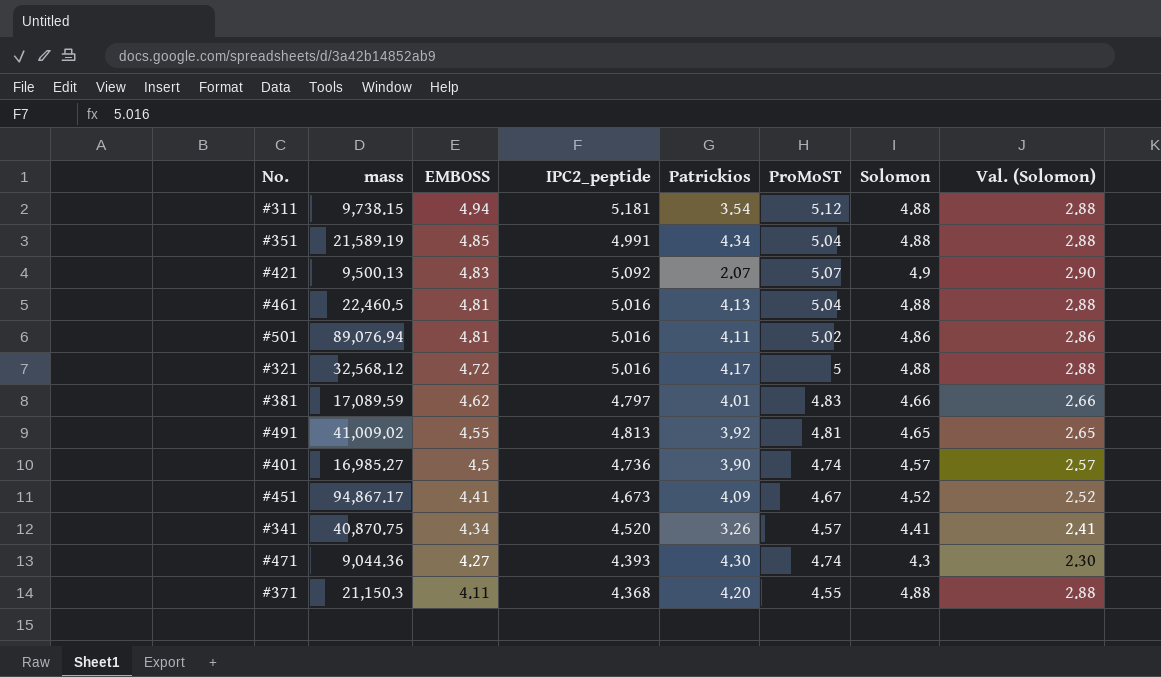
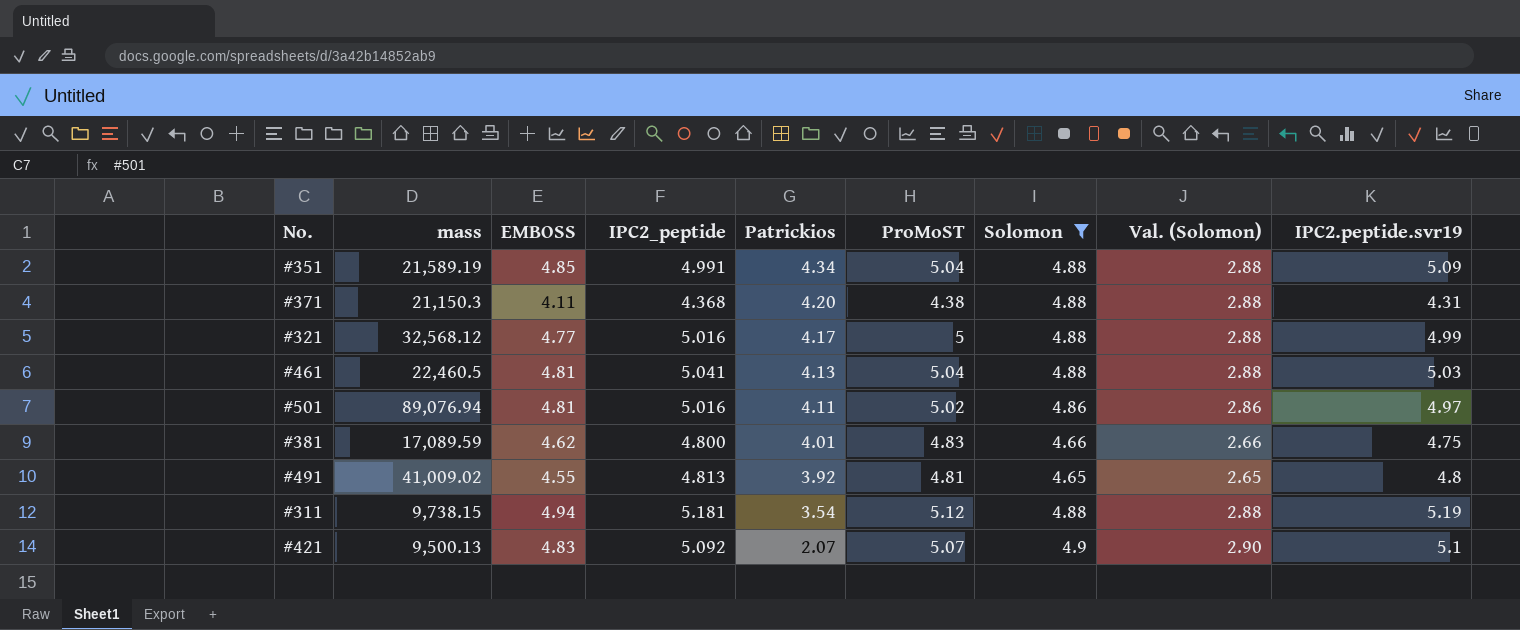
filter: none -> Solomon >= 4.65
row order: EMBOSS descending -> Patrickios descending
column IPC2.peptide.svr19 | position: none -> 9
#371 | ProMoST: 4.55 -> 4.38
#321 | EMBOSS: 4.72 -> 4.77
#461 | IPC2_peptide: 5.016 -> 5.041
#381 | IPC2_peptide: 4.797 -> 4.800

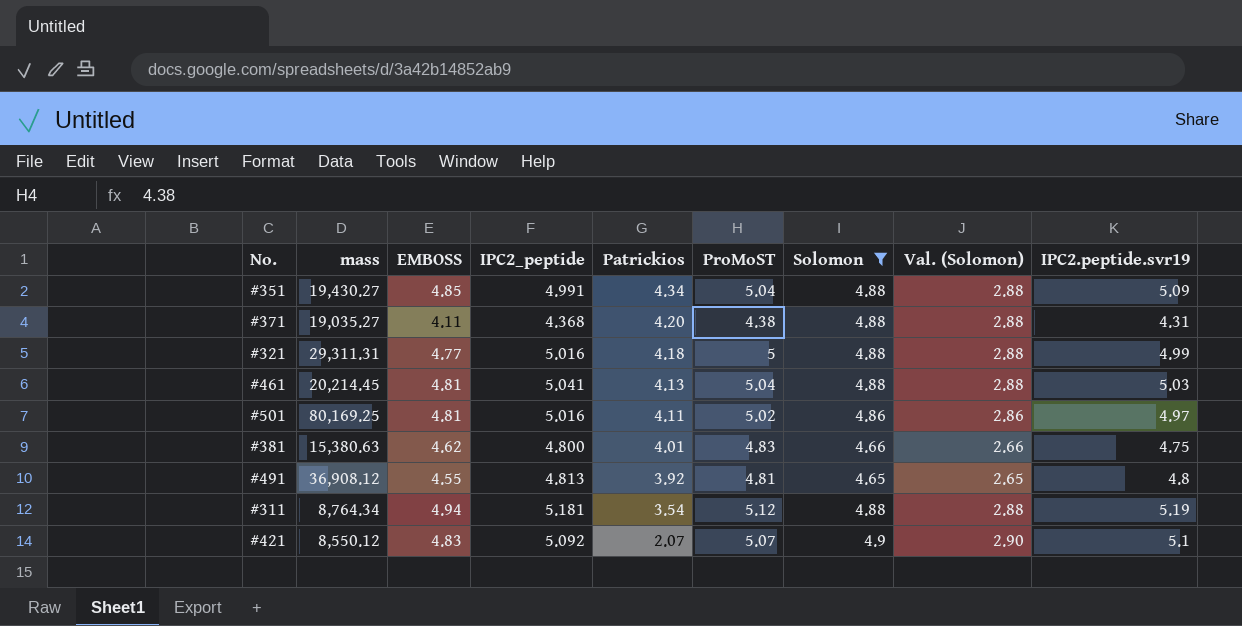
#351 | mass: 21,589.19 -> 19,430.27
#371 | mass: 21,150.3 -> 19,035.27
#321 | mass: 32,568.12 -> 29,311.31
#321 | Patrickios: 4.17 -> 4.18
#461 | mass: 22,460.5 -> 20,214.45
#501 | mass: 89,076.94 -> 80,169.25
#381 | mass: 17,089.59 -> 15,380.63
#491 | mass: 41,009.02 -> 36,908.12
#311 | mass: 9,738.15 -> 8,764.34
#421 | mass: 9,500.13 -> 8,550.12

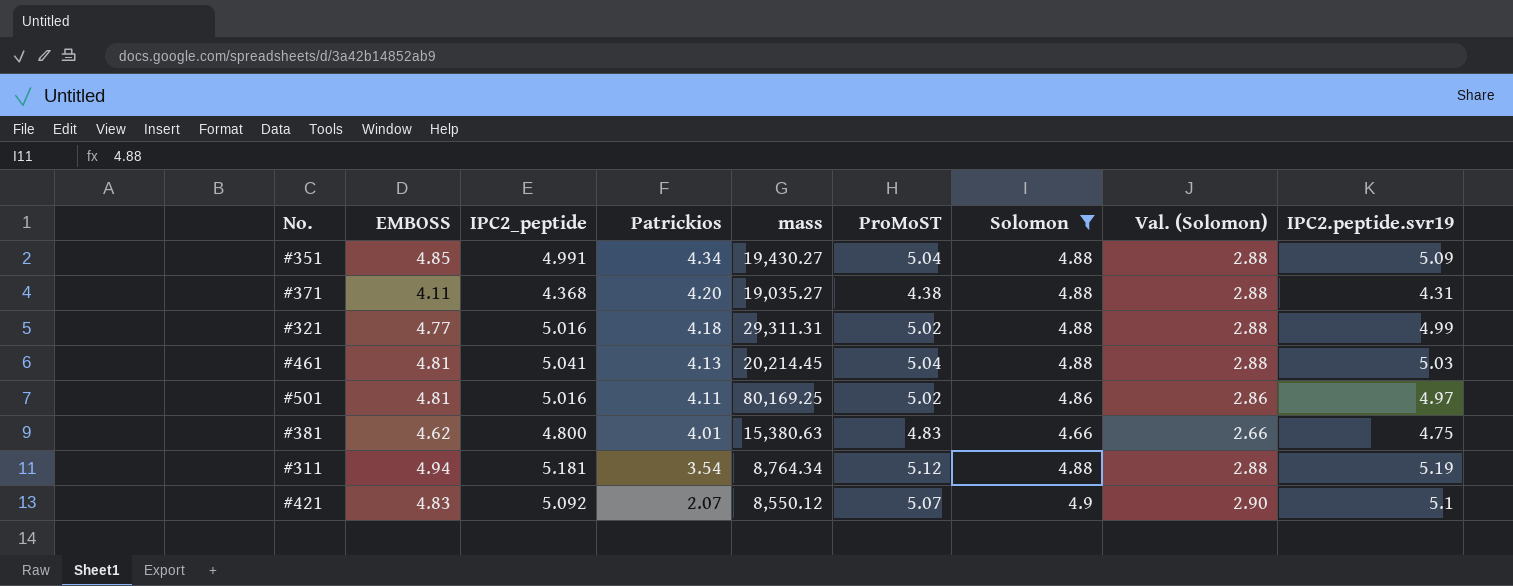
column mass | position: 2 -> 5
row #491: 36,908.12 | 4.55 | 4.813 | 3.92 | 4.81 | 4.65 | 2.65 | 4.8 -> none
#321 | ProMoST: 5 -> 5.02

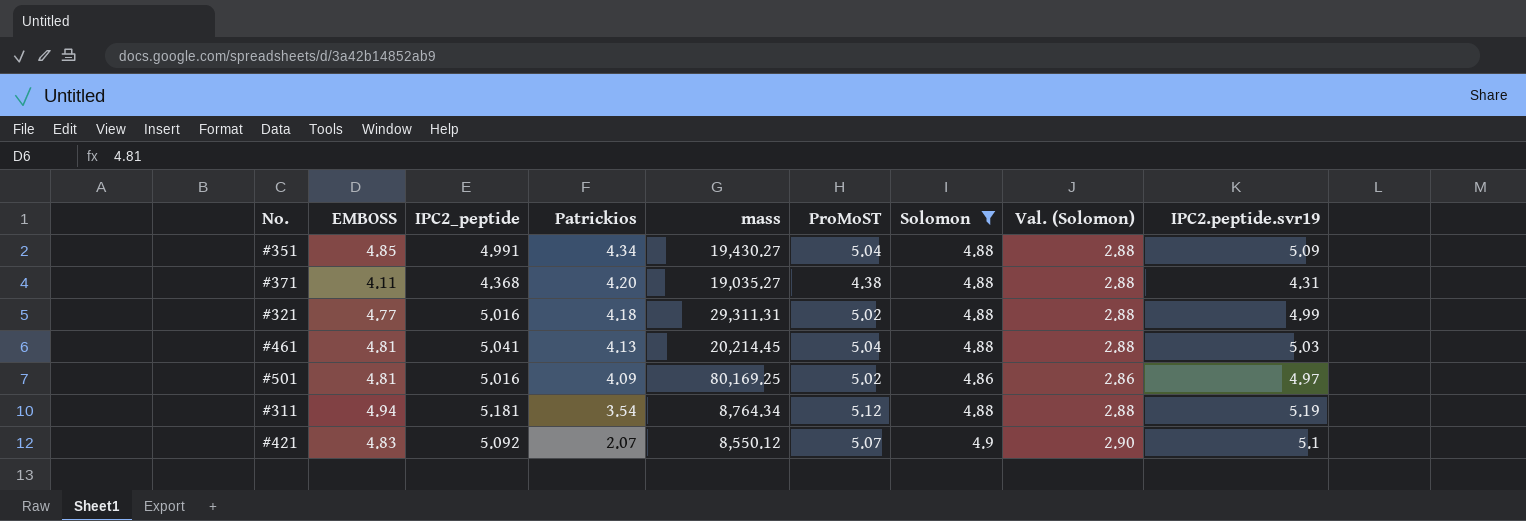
row #381: 4.62 | 4.800 | 4.01 | 15,380.63 | 4.83 | 4.66 | 2.66 | 4.75 -> none
#501 | Patrickios: 4.11 -> 4.09

